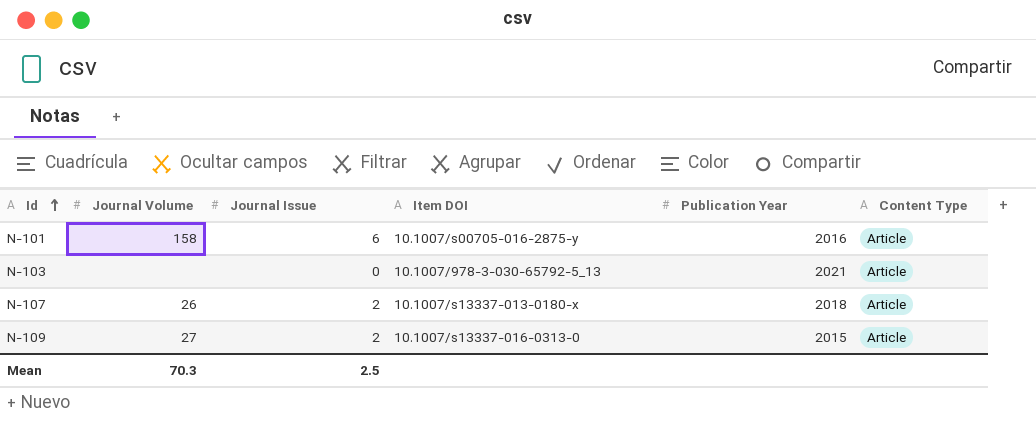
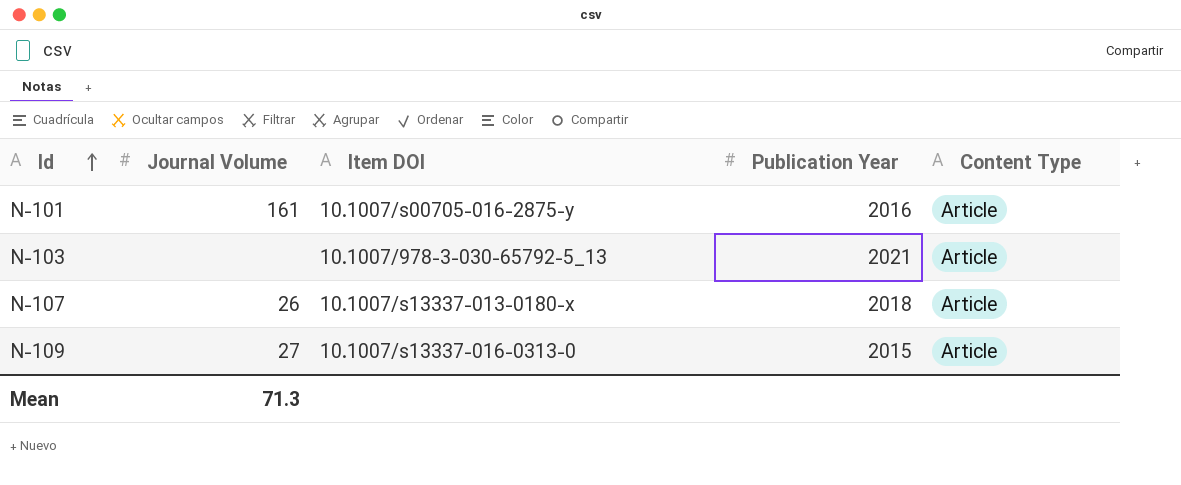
column Journal Issue | position: 3 -> none
N-101 | Journal Volume: 158 -> 161
Mean | Journal Volume: 70.3 -> 71.3

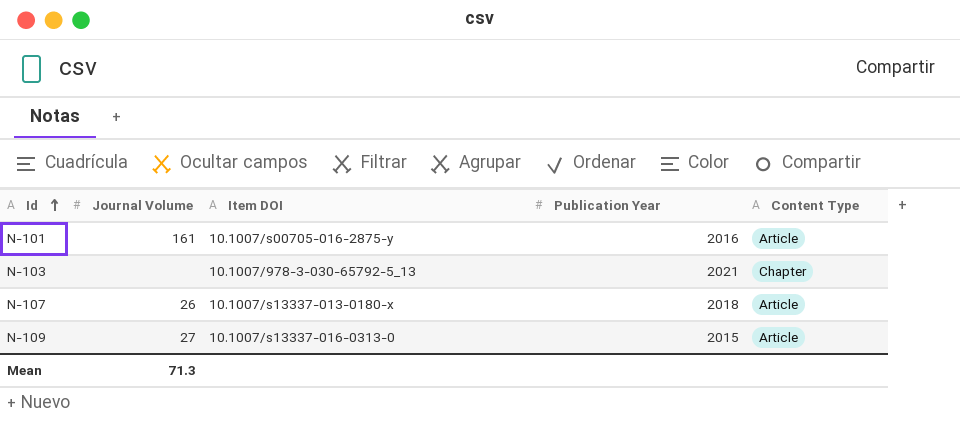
N-103 | Content Type: Article -> Chapter

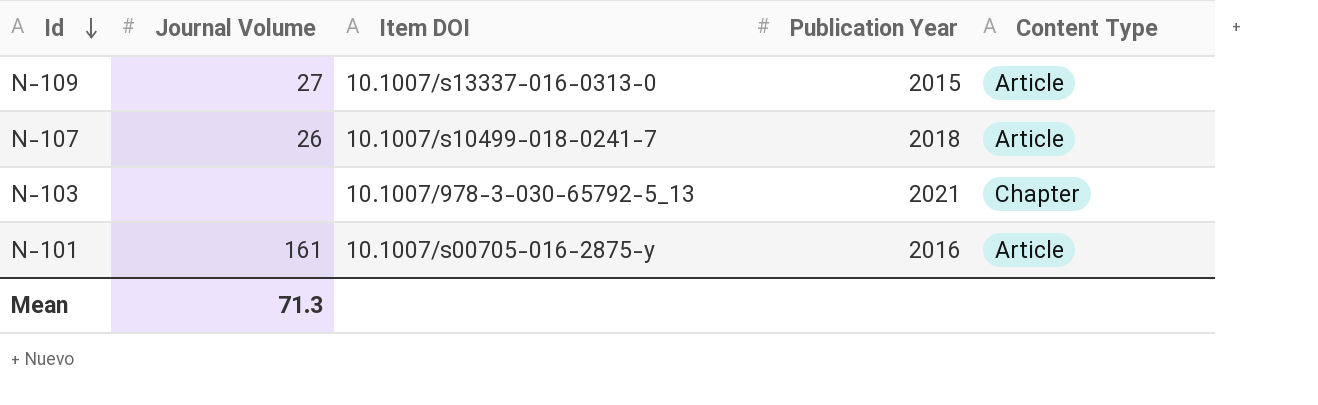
row order: Id ascending -> Id descending
N-107 | Item DOI: 10.1007/s13337-013-0180-x -> 10.1007/s10499-018-0241-7

